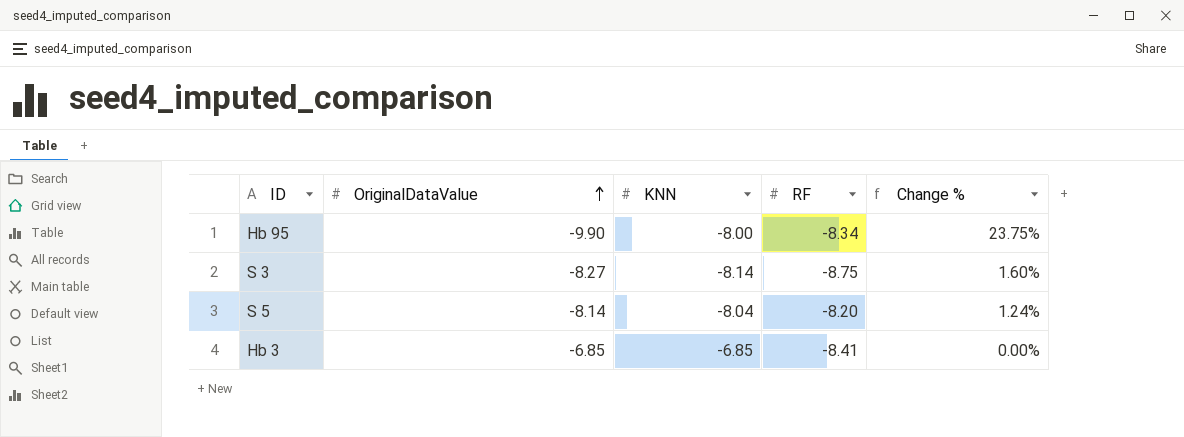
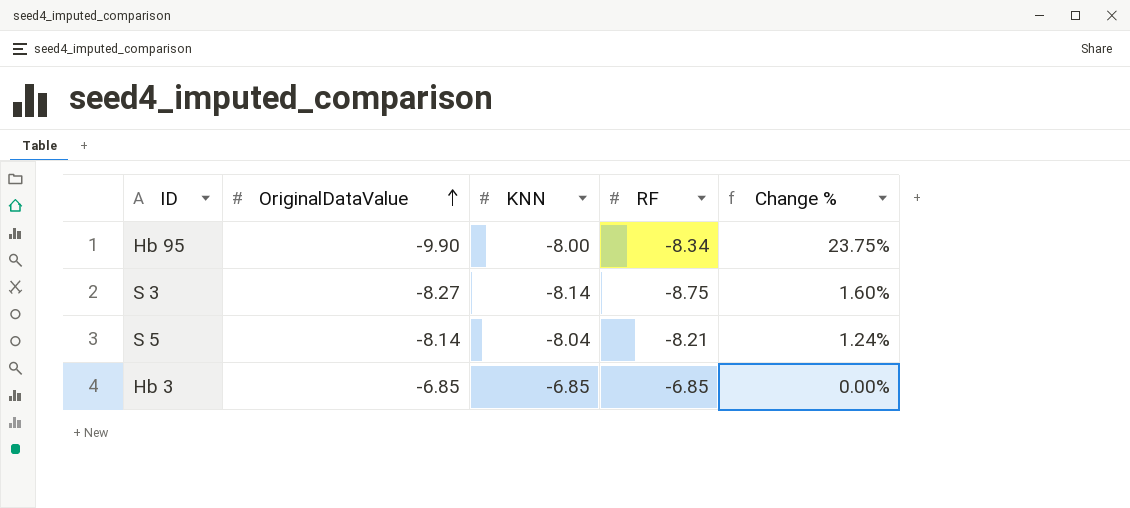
S 5 | RF: -8.20 -> -8.21
Hb 3 | RF: -8.41 -> -6.85

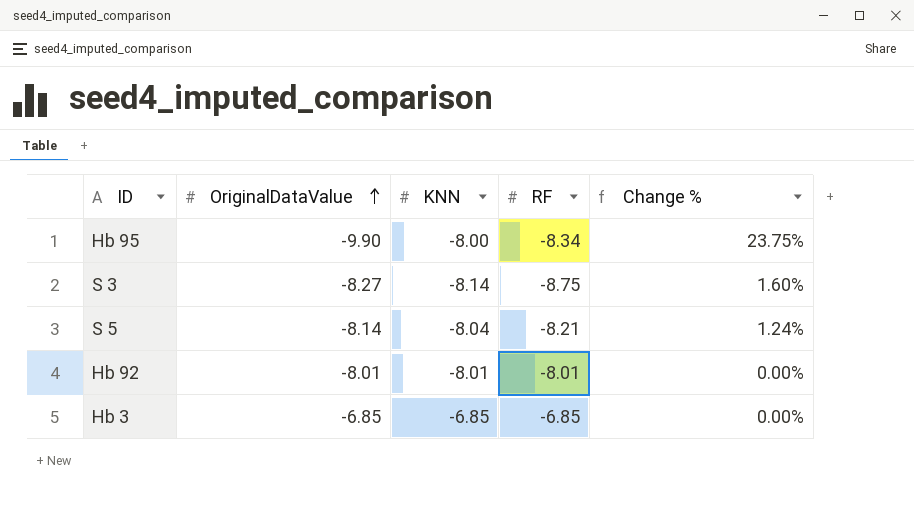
row Hb 92: none -> -8.01 | -8.01 | -8.01 | 0.00%

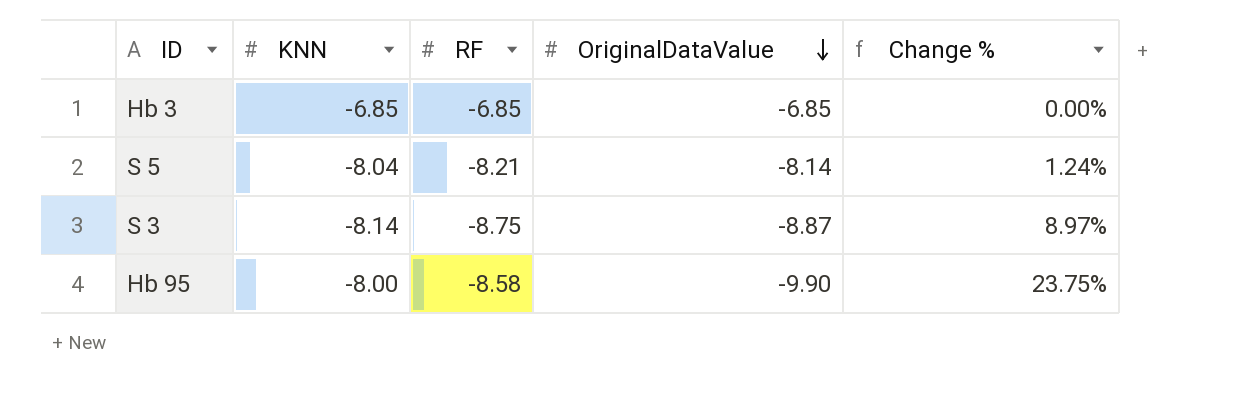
row order: OriginalDataValue ascending -> OriginalDataValue descending
column OriginalDataValue | position: 2 -> 4
row Hb 92: -8.01 | -8.01 | -8.01 | 0.00% -> none
S 3 | OriginalDataValue: -8.27 -> -8.87
S 3 | Change %: 1.60% -> 8.97%
Hb 95 | RF: -8.34 -> -8.58

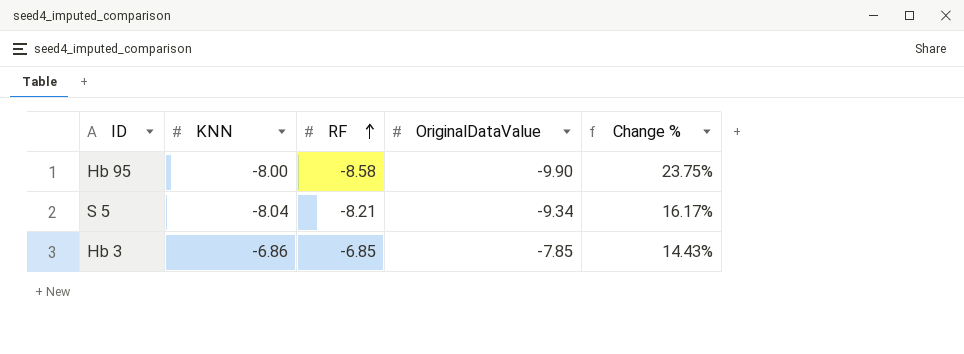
row order: OriginalDataValue descending -> RF ascending
row S 3: -8.14 | -8.75 | -8.87 | 8.97% -> none
S 5 | OriginalDataValue: -8.14 -> -9.34
S 5 | Change %: 1.24% -> 16.17%
Hb 3 | KNN: -6.85 -> -6.86
Hb 3 | OriginalDataValue: -6.85 -> -7.85
Hb 3 | Change %: 0.00% -> 14.43%

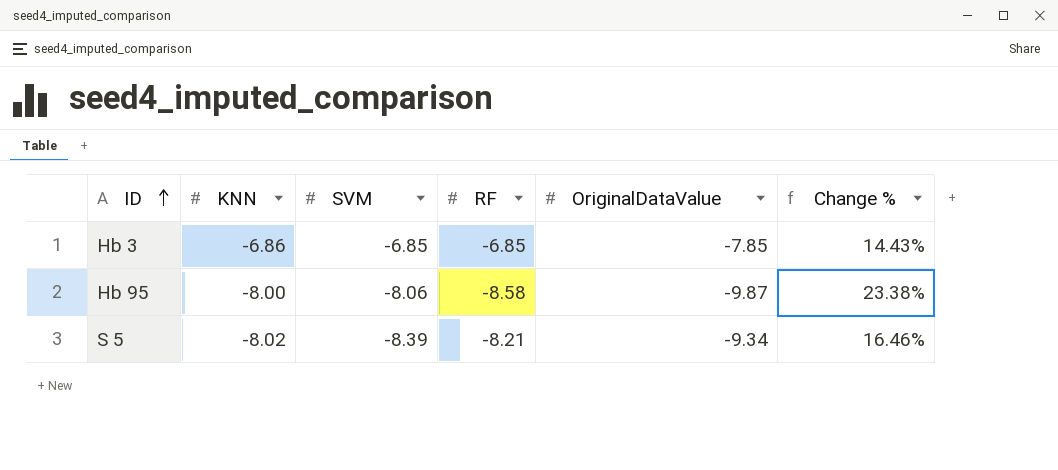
row order: RF ascending -> ID ascending
column SVM | position: none -> 3
Hb 95 | OriginalDataValue: -9.90 -> -9.87
Hb 95 | Change %: 23.75% -> 23.38%
S 5 | KNN: -8.04 -> -8.02
S 5 | Change %: 16.17% -> 16.46%

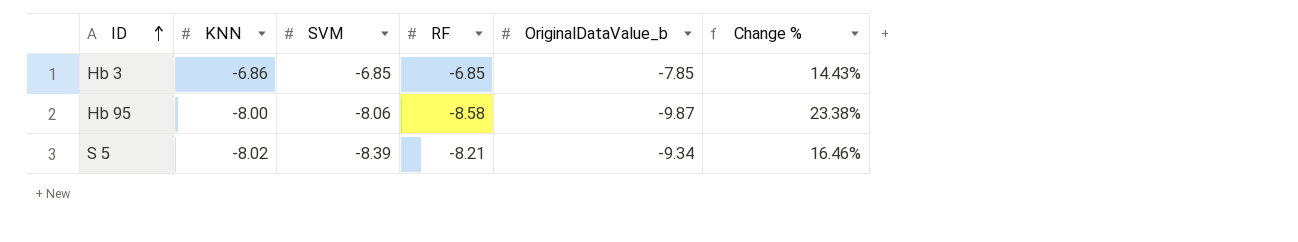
column name: OriginalDataValue -> OriginalDataValue_b

